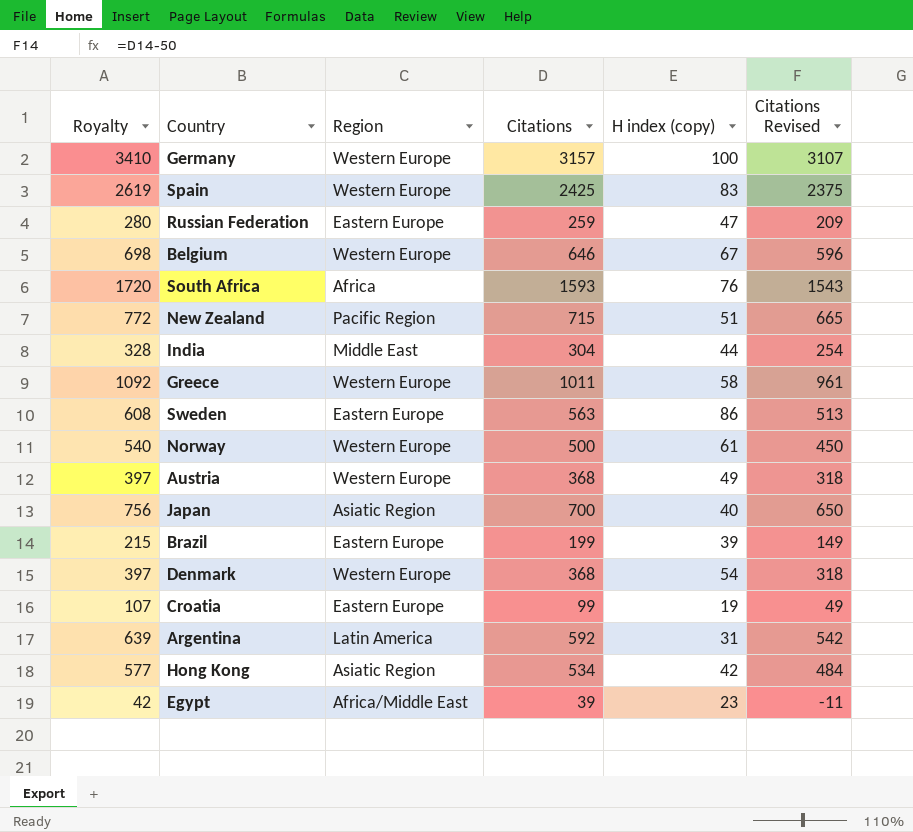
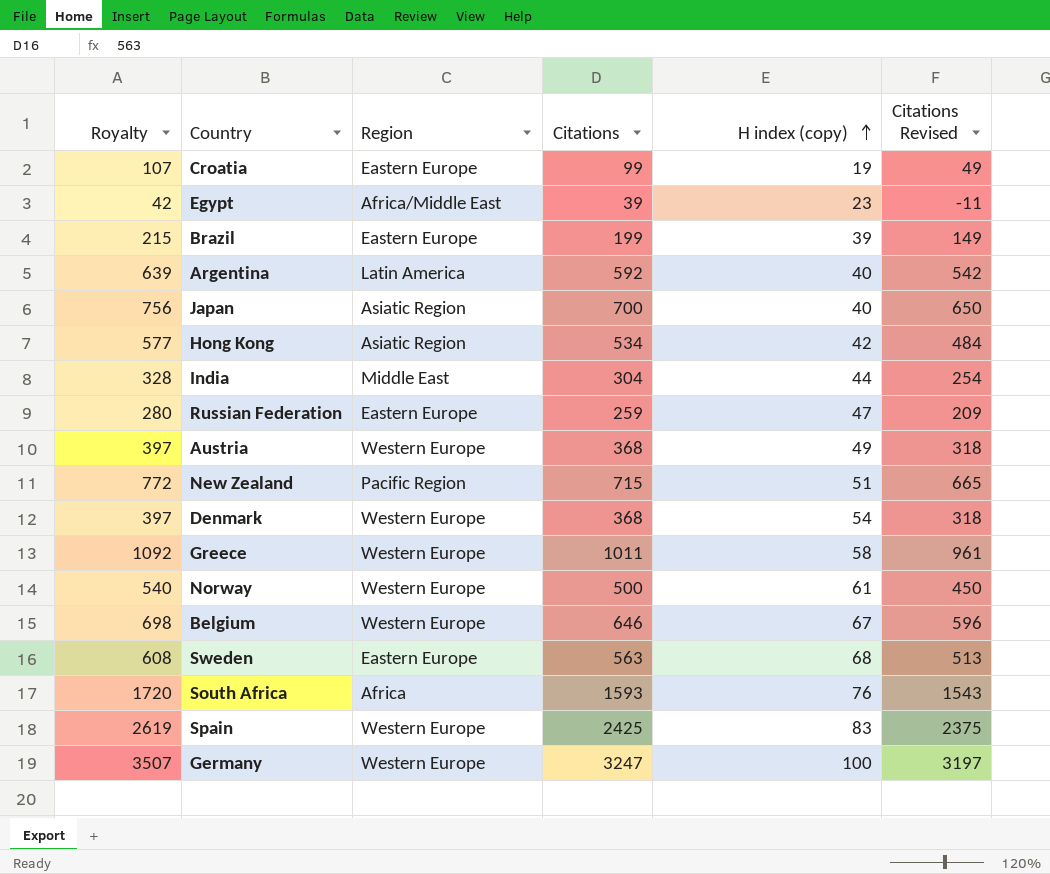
row order: none -> H index (copy) ascending
Argentina | H index (copy): 31 -> 40
Sweden | H index (copy): 86 -> 68
Germany | Royalty: 3410 -> 3507
Germany | Citations: 3157 -> 3247
Germany | Citations Revised: 3107 -> 3197

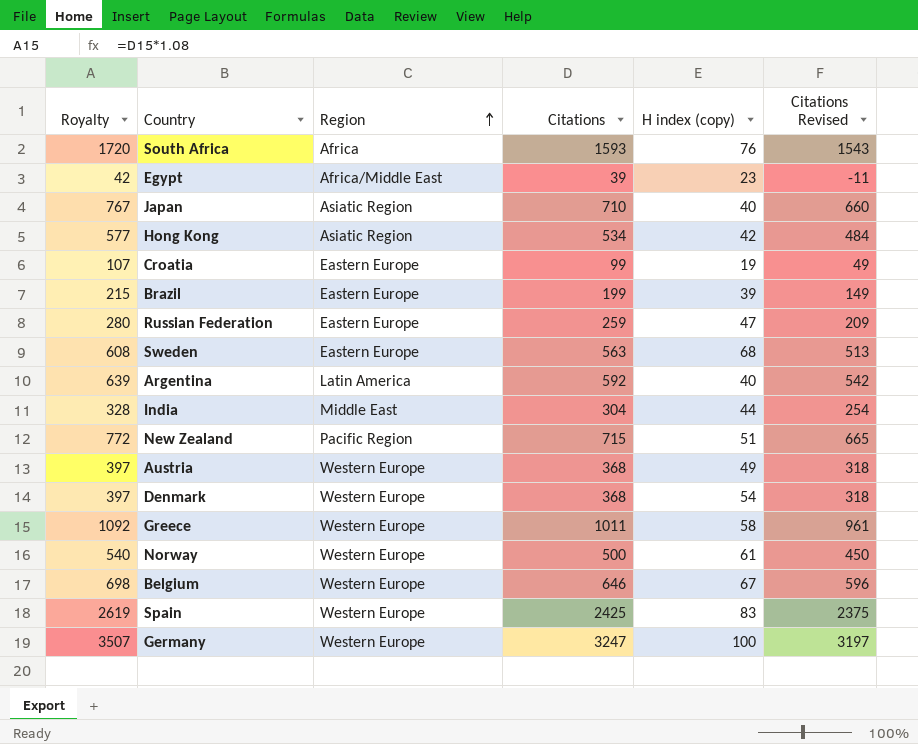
row order: H index (copy) ascending -> Region ascending
Japan | Royalty: 756 -> 767
Japan | Citations: 700 -> 710
Japan | Citations Revised: 650 -> 660

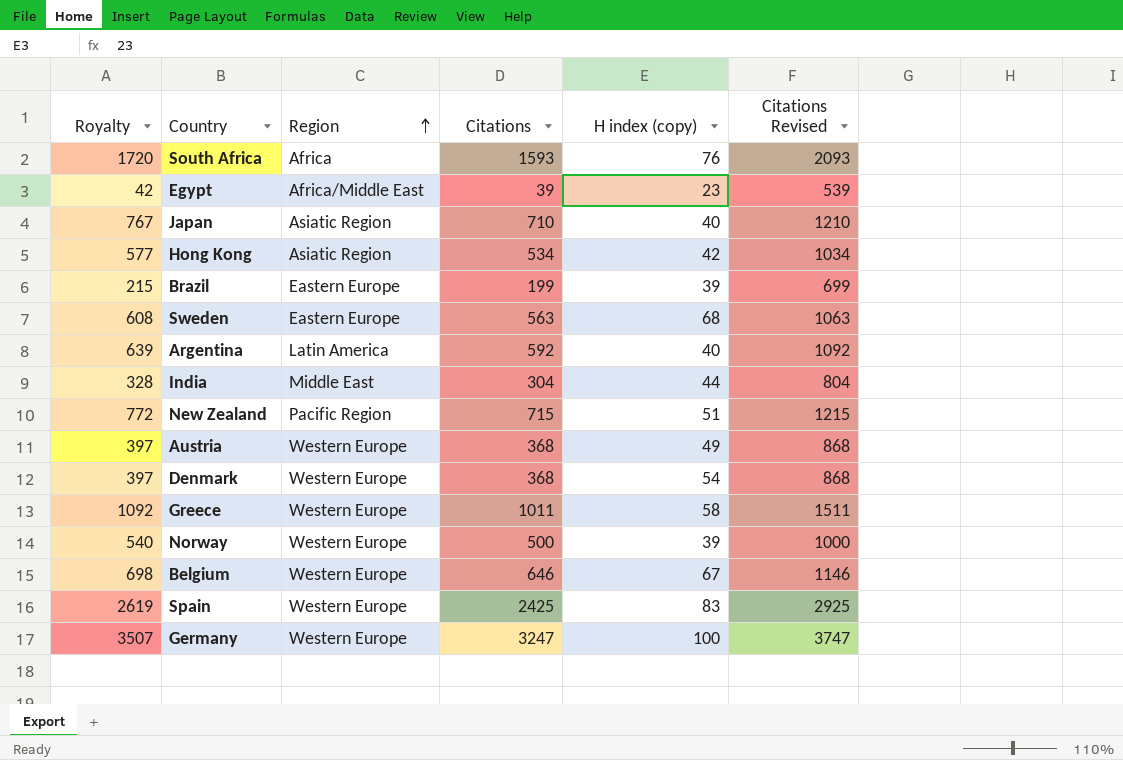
column Citations Revised | formula: [Citations] - 50 -> [Citations] + 500
row Croatia: 107 | Eastern Europe | 99 | 19 | 49 -> none
row Russian Federation: 280 | Eastern Europe | 259 | 47 | 209 -> none
Norway | H index (copy): 61 -> 39

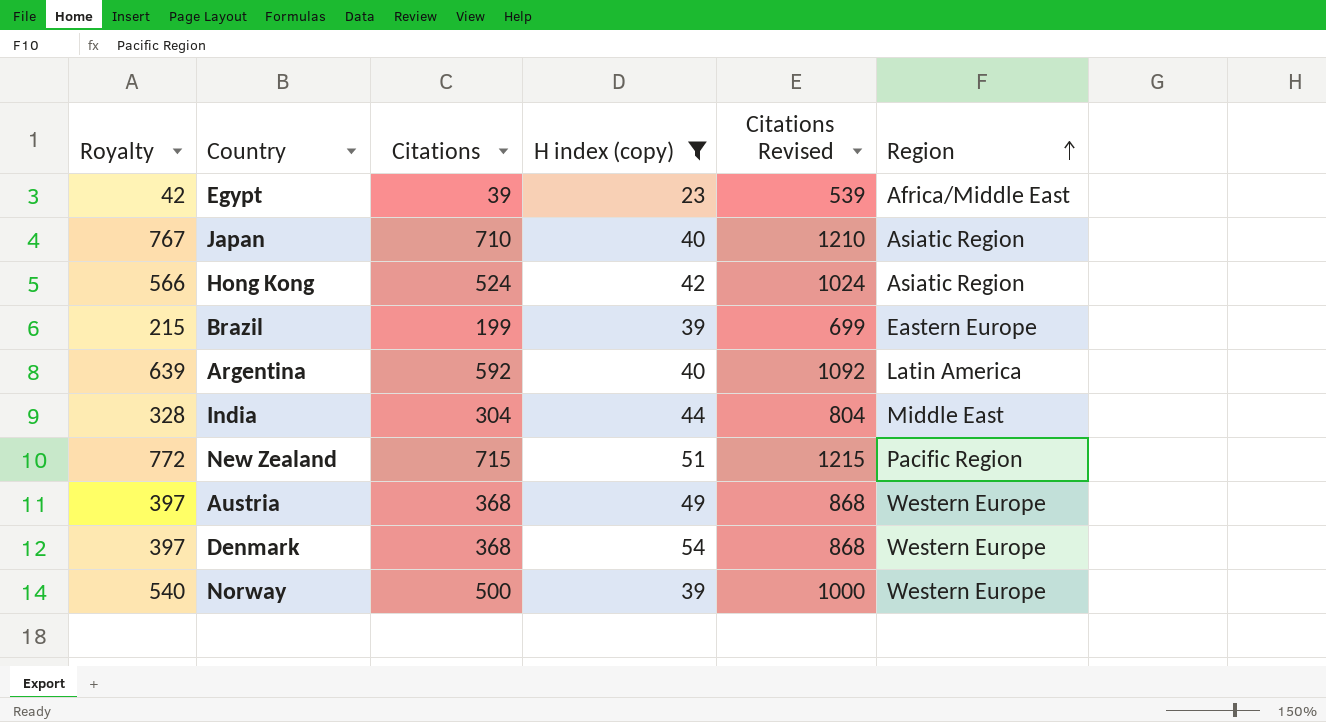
filter: none -> H index (copy) <= 54
column Region | position: 3 -> 6
Hong Kong | Royalty: 577 -> 566
Hong Kong | Citations: 534 -> 524
Hong Kong | Citations Revised: 1034 -> 1024

